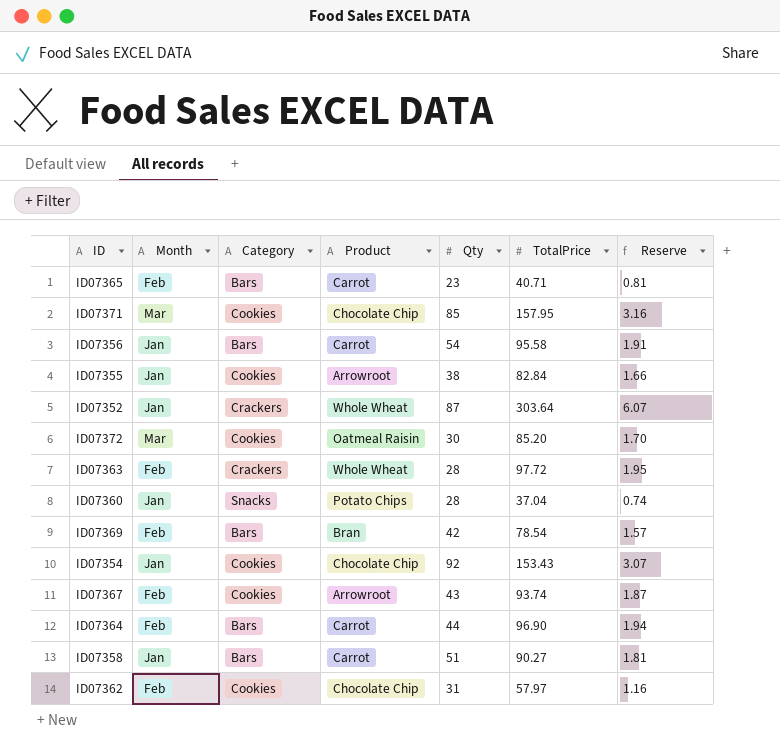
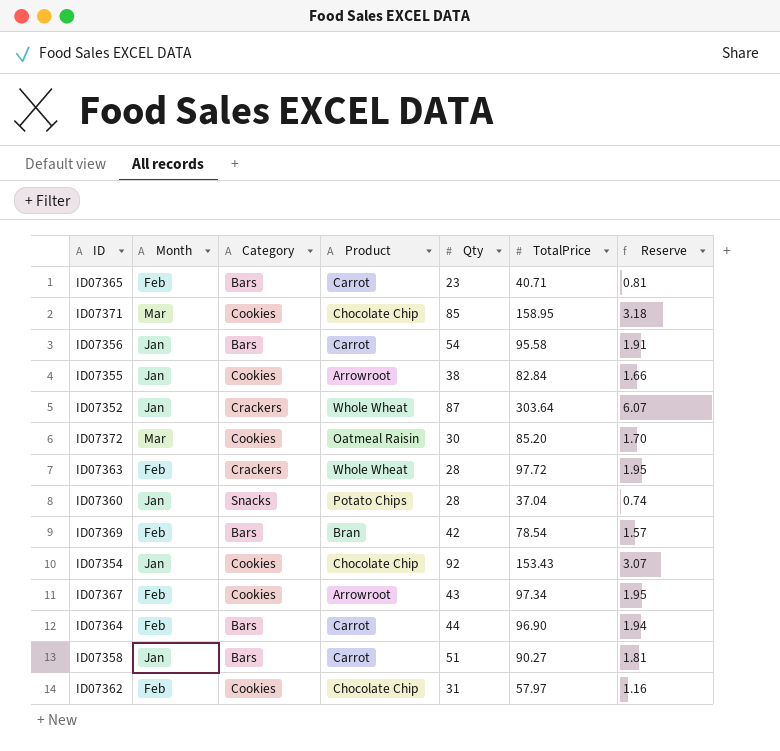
ID07371 | TotalPrice: 157.95 -> 158.95
ID07371 | Reserve: 3.16 -> 3.18
ID07367 | TotalPrice: 93.74 -> 97.34
ID07367 | Reserve: 1.87 -> 1.95

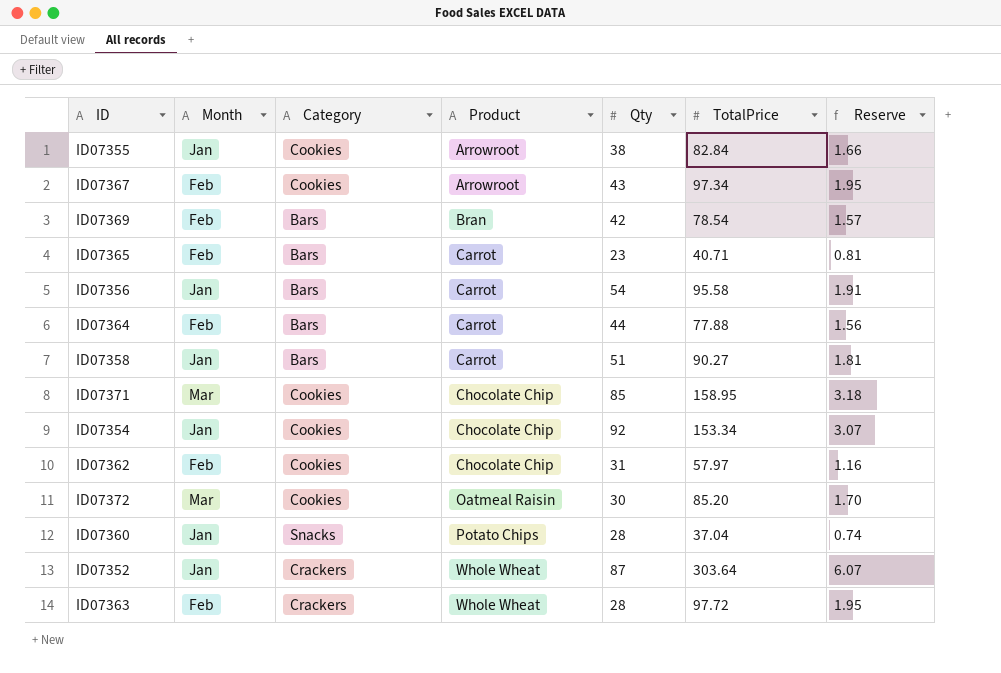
row order: none -> Product ascending
ID07364 | TotalPrice: 96.90 -> 77.88
ID07364 | Reserve: 1.94 -> 1.56
ID07354 | TotalPrice: 153.43 -> 153.34

